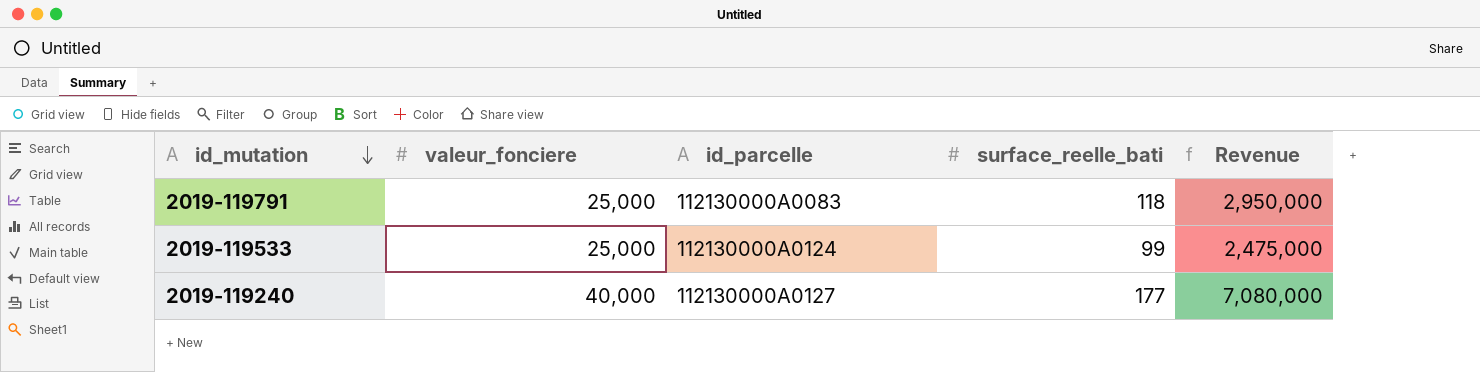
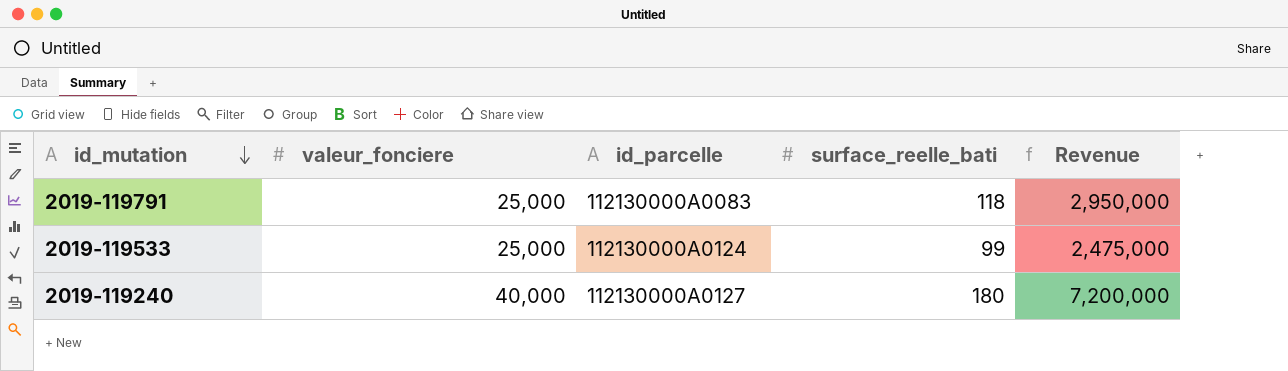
2019-119240 | surface_reelle_bati: 177 -> 180
2019-119240 | Revenue: 7,080,000 -> 7,200,000

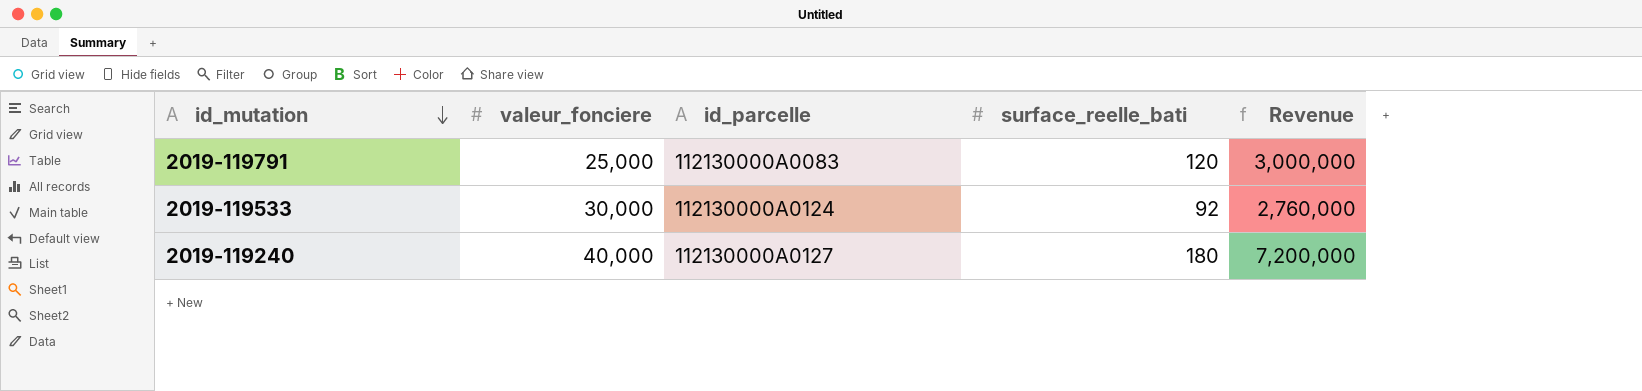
2019-119791 | surface_reelle_bati: 118 -> 120
2019-119791 | Revenue: 2,950,000 -> 3,000,000
2019-119533 | valeur_fonciere: 25,000 -> 30,000
2019-119533 | surface_reelle_bati: 99 -> 92
2019-119533 | Revenue: 2,475,000 -> 2,760,000

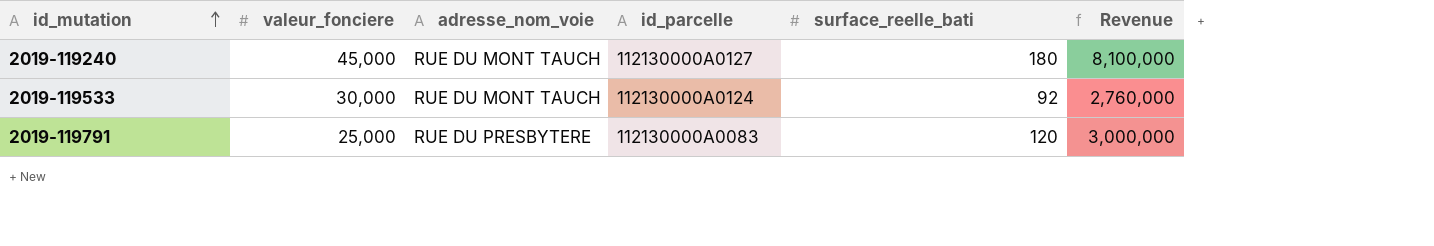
row order: id_mutation descending -> id_mutation ascending
column adresse_nom_voie | position: none -> 3
2019-119240 | valeur_fonciere: 40,000 -> 45,000
2019-119240 | Revenue: 7,200,000 -> 8,100,000

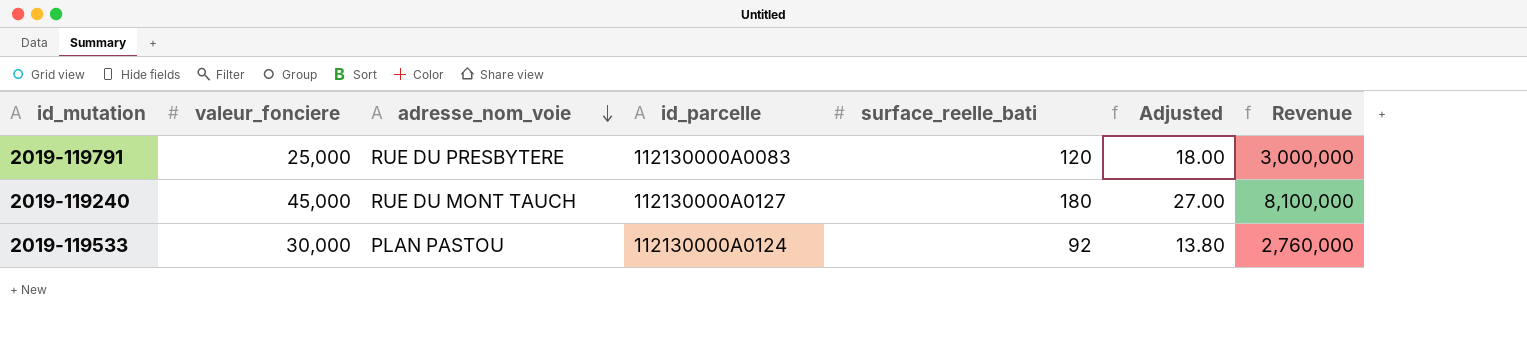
row order: id_mutation ascending -> adresse_nom_voie descending
column Adjusted | formula: none -> [surface_reelle_bati] * 0.15
2019-119533 | adresse_nom_voie: RUE DU MONT TAUCH -> PLAN PASTOU

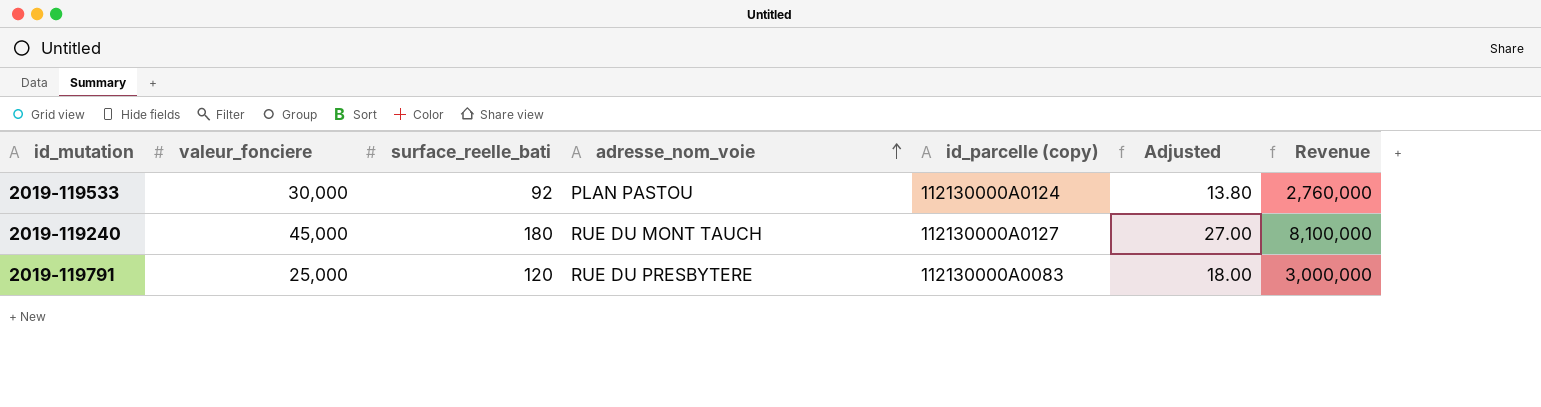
row order: adresse_nom_voie descending -> adresse_nom_voie ascending
column surface_reelle_bati | position: 5 -> 3
column name: id_parcelle -> id_parcelle (copy)

